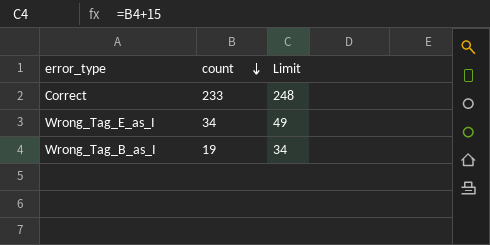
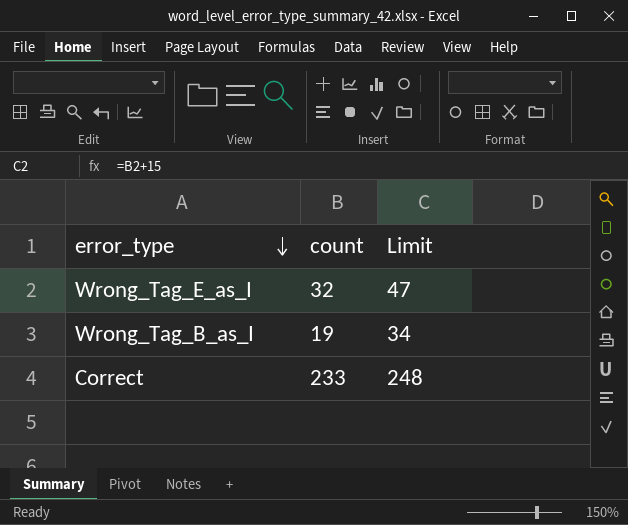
row order: count descending -> error_type descending
Wrong_Tag_E_as_I | count: 34 -> 32
Wrong_Tag_E_as_I | Limit: 49 -> 47

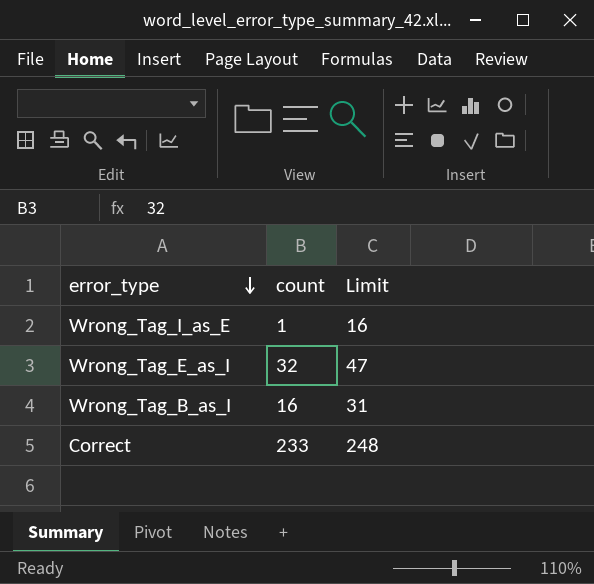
row Wrong_Tag_I_as_E: none -> 1 | 16
Wrong_Tag_B_as_I | count: 19 -> 16
Wrong_Tag_B_as_I | Limit: 34 -> 31

